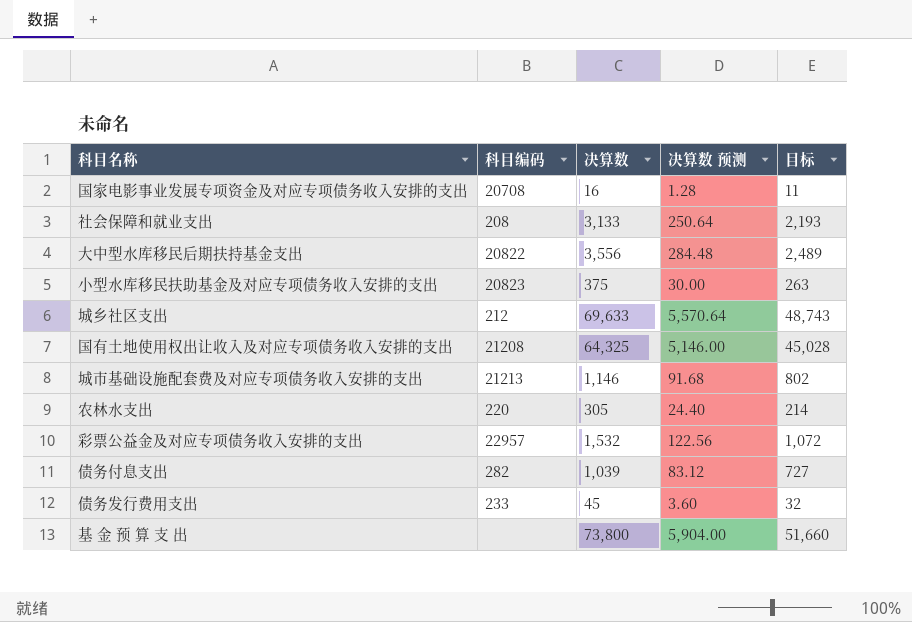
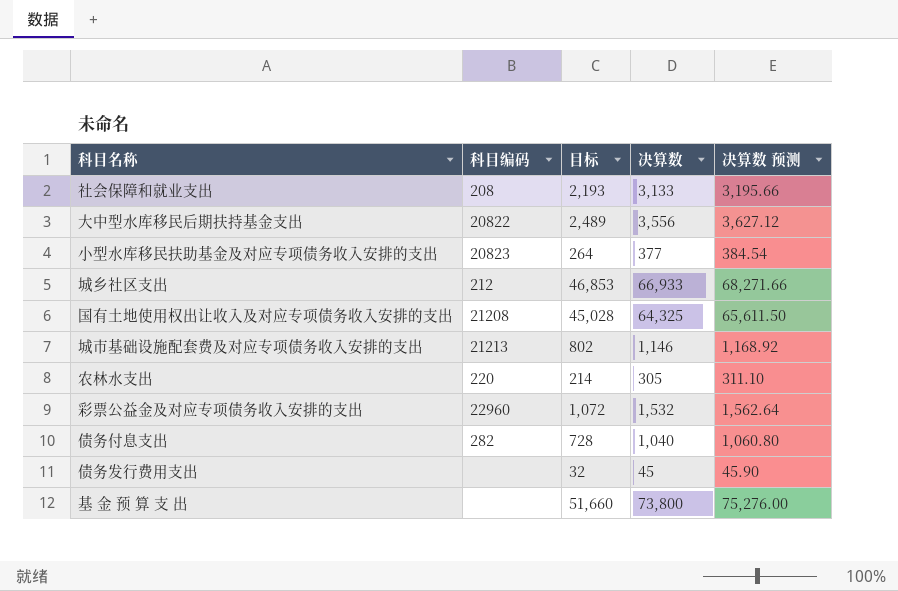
column 目标 | position: 5 -> 3
column 决算数 预测 | formula: [决算数] * 0.08 -> [决算数] * 1.02
row 国家电影事业发展专项资金及对应专项债务收入安排的支出: 20708 | 16 | 1.28 | 11 -> none
小型水库移民扶助基金及对应专项债务收入安排的支出 | 目标: 263 -> 264
小型水库移民扶助基金及对应专项债务收入安排的支出 | 决算数: 375 -> 377
城乡社区支出 | 目标: 48,743 -> 46,853
城乡社区支出 | 决算数: 69,633 -> 66,933
彩票公益金及对应专项债务收入安排的支出 | 科目编码: 22957 -> 22960
债务付息支出 | 目标: 727 -> 728
债务付息支出 | 决算数: 1,039 -> 1,040
债务发行费用支出 | 科目编码: 233 -> none

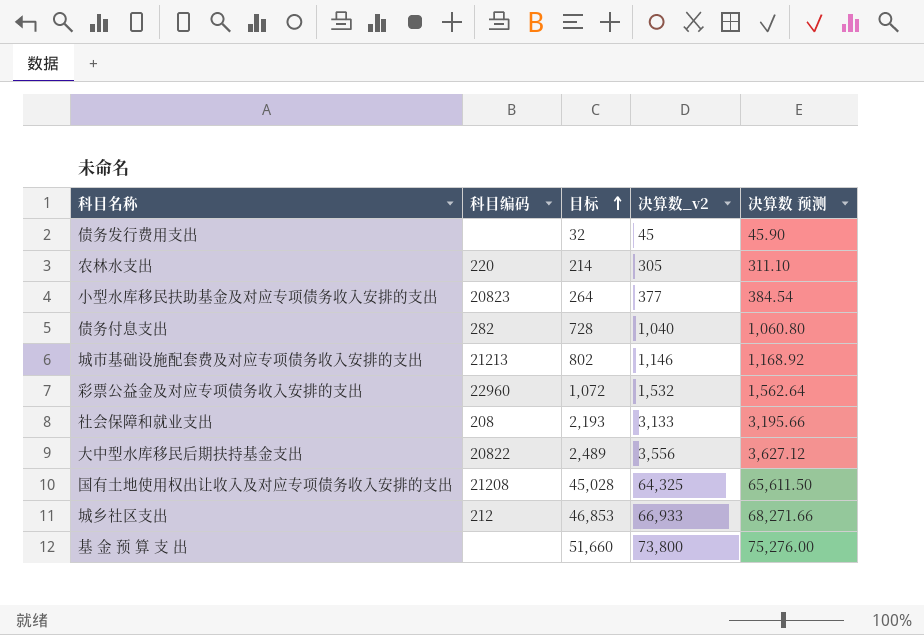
row order: none -> 目标 ascending
column name: 决算数 -> 决算数_v2

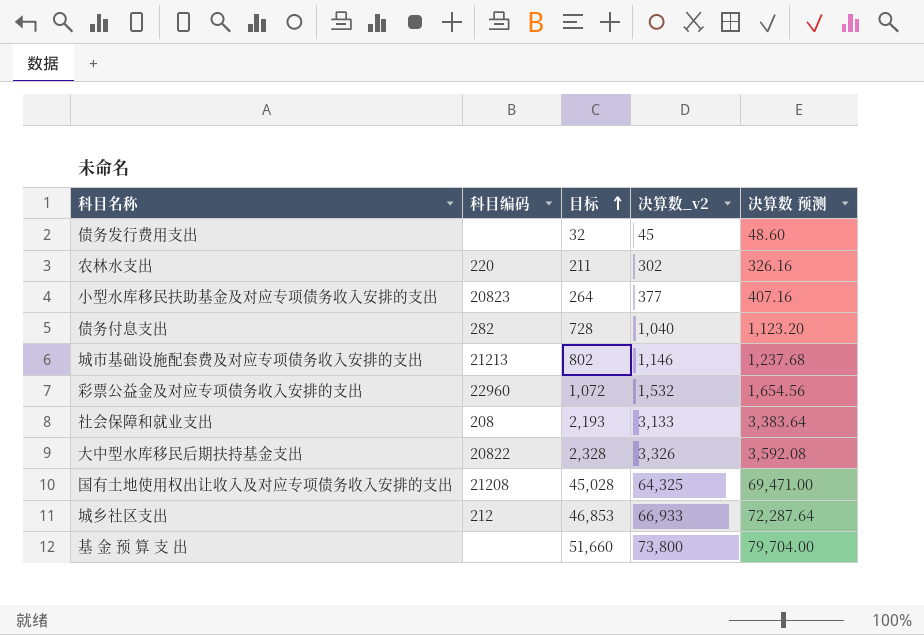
column 决算数 预测 | formula: [决算数_v2] * 1.02 -> [决算数_v2] * 1.08
农林水支出 | 目标: 214 -> 211
农林水支出 | 决算数_v2: 305 -> 302
大中型水库移民后期扶持基金支出 | 目标: 2,489 -> 2,328
大中型水库移民后期扶持基金支出 | 决算数_v2: 3,556 -> 3,326

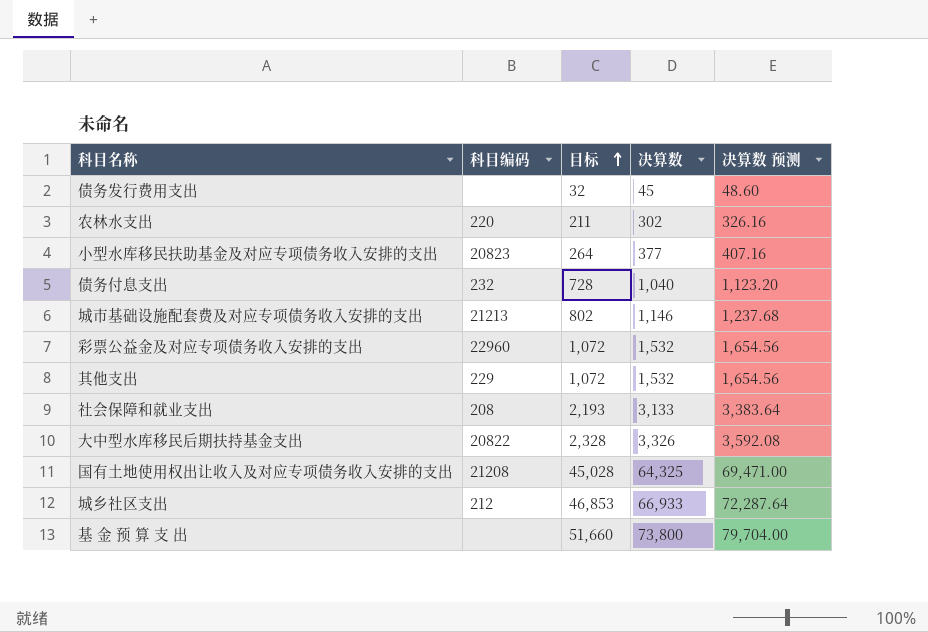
column name: 决算数_v2 -> 决算数
债务付息支出 | 科目编码: 282 -> 232
row 其他支出: none -> 229 | 1,072 | 1,532 | 1,654.56

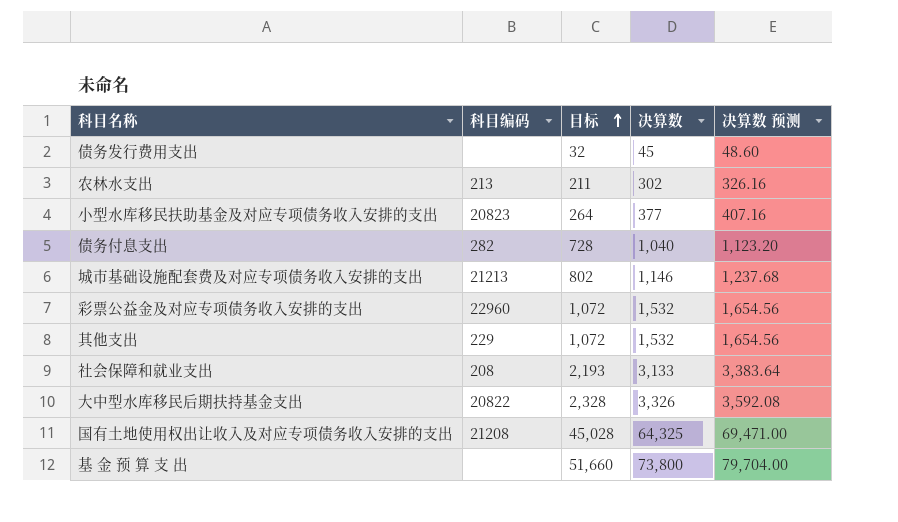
row 城乡社区支出: 212 | 46,853 | 66,933 | 72,287.64 -> none
农林水支出 | 科目编码: 220 -> 213
债务付息支出 | 科目编码: 232 -> 282

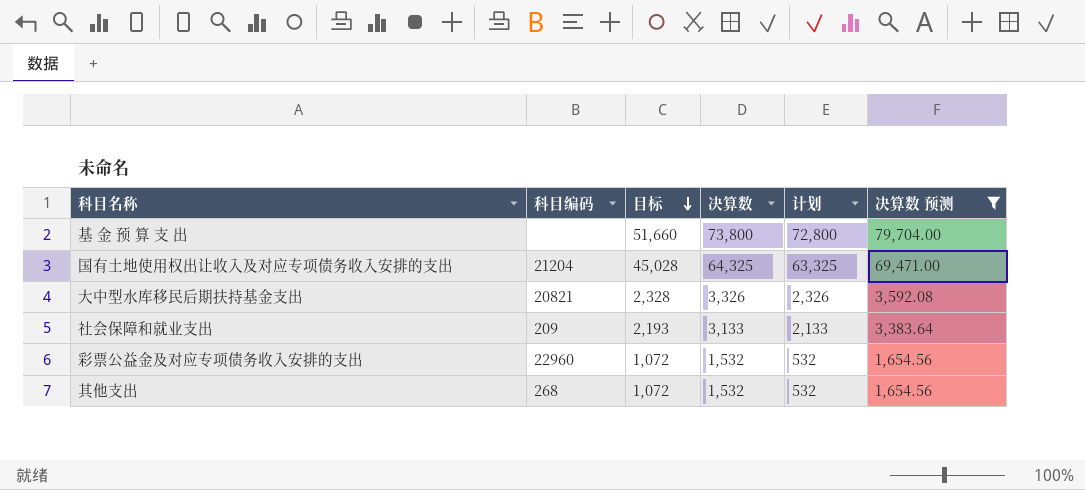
filter: none -> 决算数 预测 >= 1,654.56
row order: 目标 ascending -> 目标 descending
column 计划 | formula: none -> [决算数] - 1000
国有土地使用权出让收入及对应专项债务收入安排的支出 | 科目编码: 21208 -> 21204
大中型水库移民后期扶持基金支出 | 科目编码: 20822 -> 20821
社会保障和就业支出 | 科目编码: 208 -> 209
其他支出 | 科目编码: 229 -> 268

